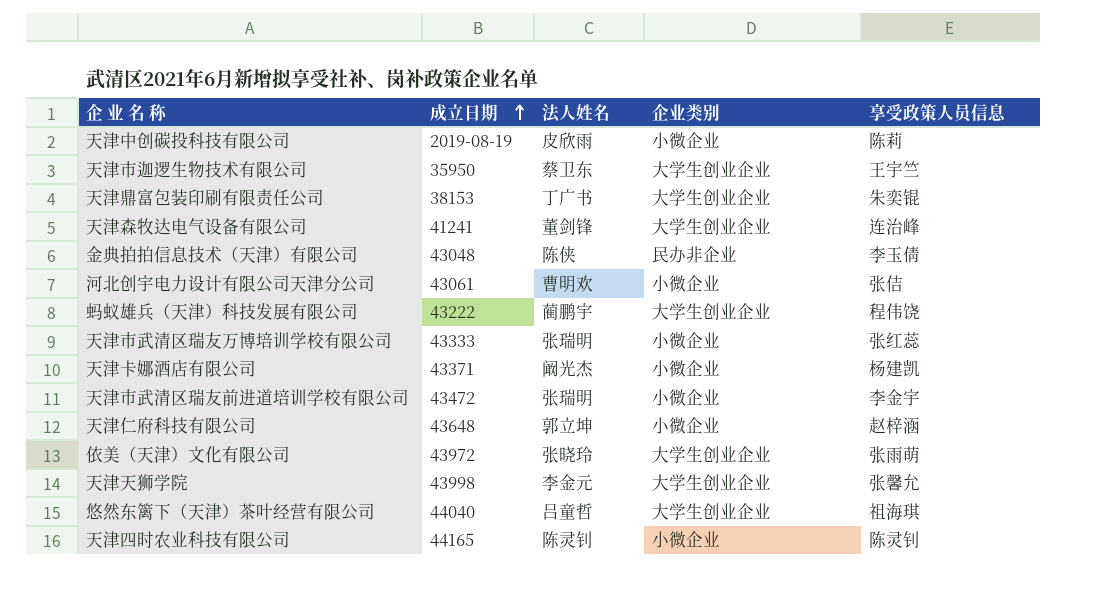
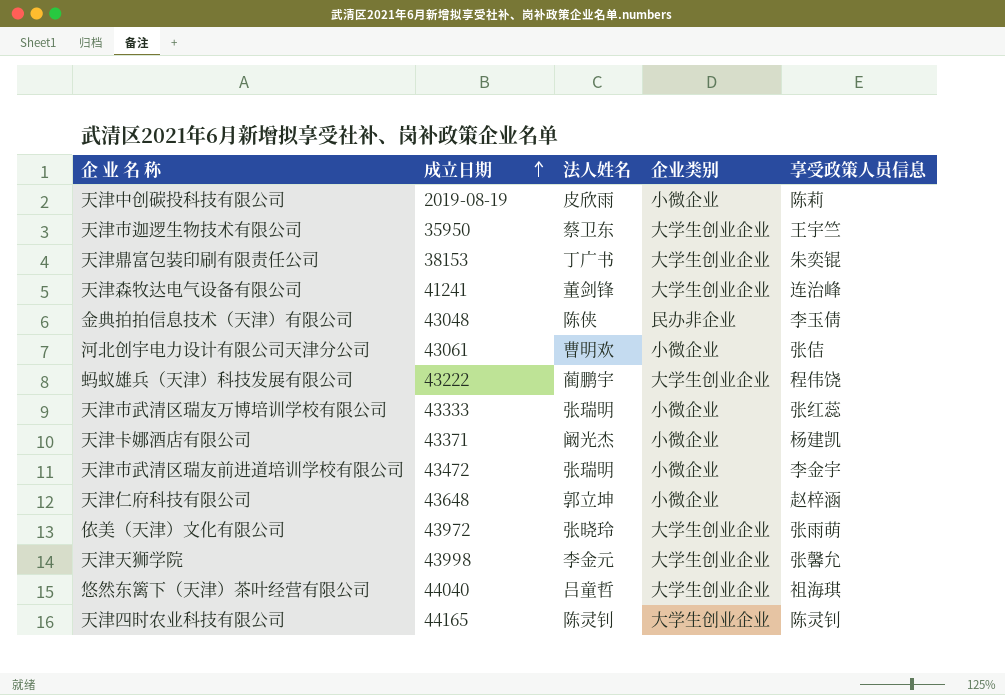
天津四时农业科技有限公司 | 企业类别: 小微企业 -> 大学生创业企业

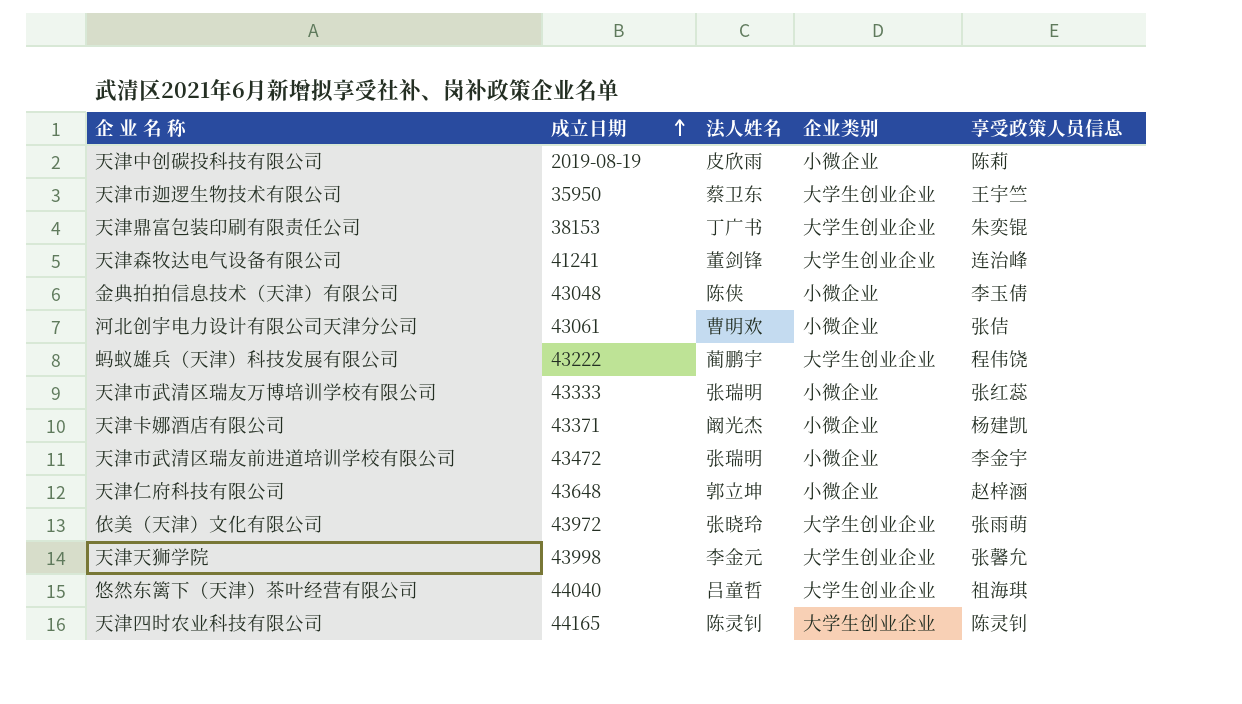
金典拍拍信息技术（天津）有限公司 | 企业类别: 民办非企业 -> 小微企业

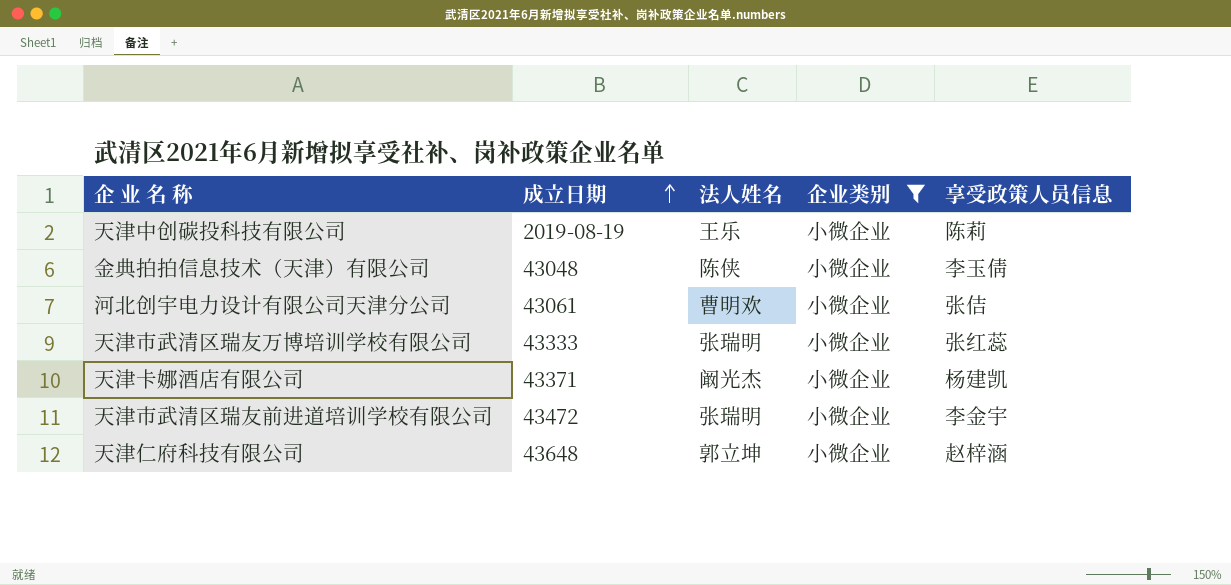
filter: none -> 企业类别 = 小微企业
天津中创碳投科技有限公司 | 法人姓名: 皮欣雨 -> 王乐

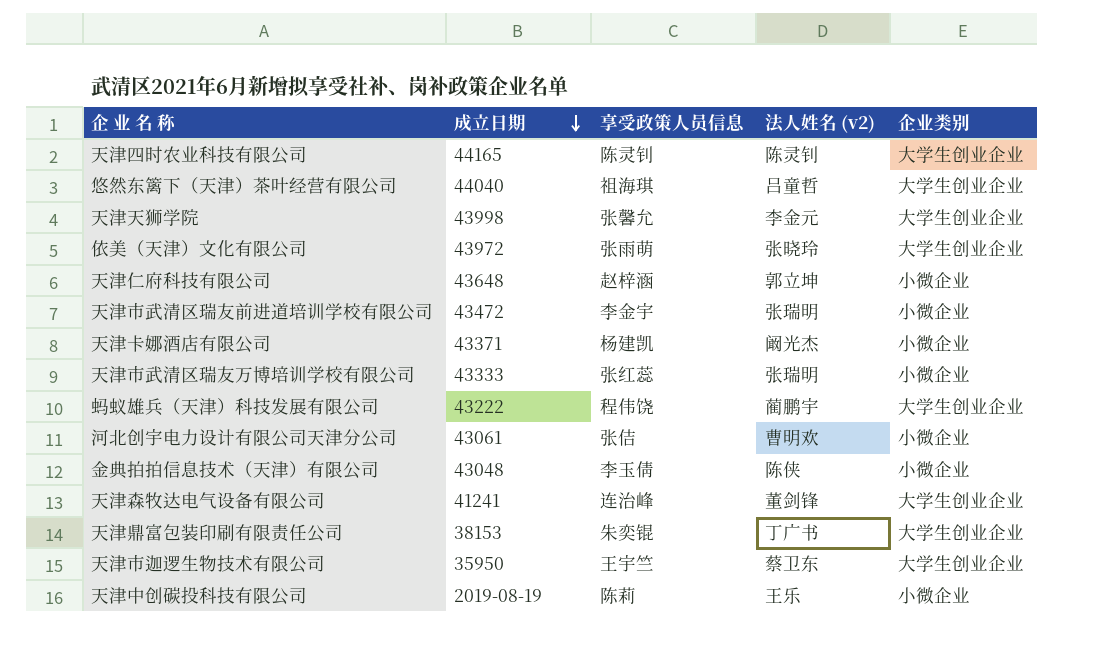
filter: 企业类别 = 小微企业 -> none
row order: 成立日期 ascending -> 成立日期 descending
column 享受政策人员信息 | position: 5 -> 3
column name: 法人姓名 -> 法人姓名 (v2)

